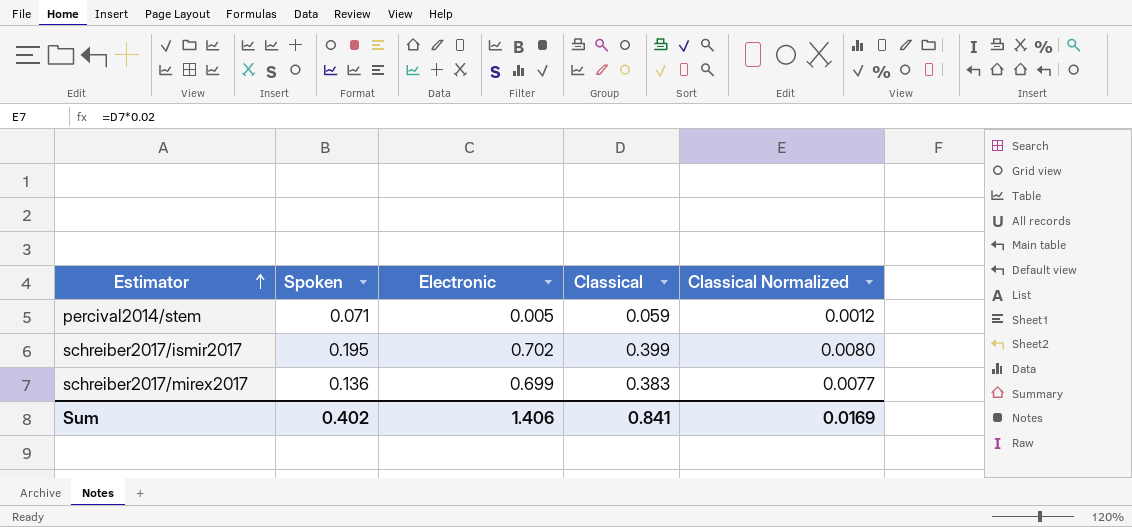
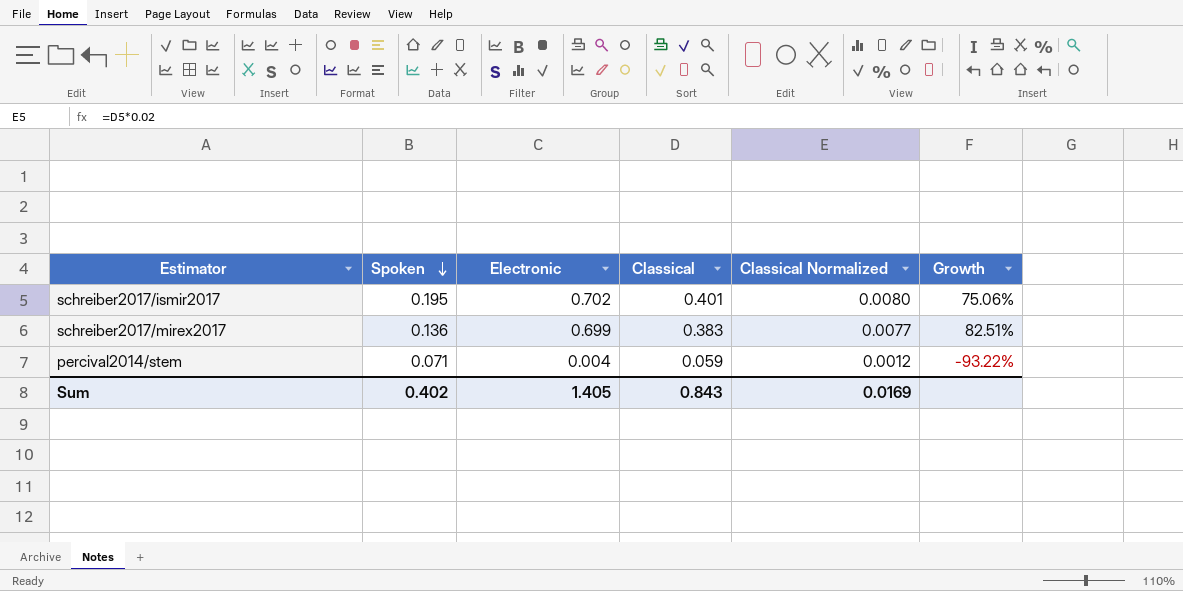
row order: Estimator ascending -> Spoken descending
column Growth | formula: none -> ([Electronic] - [Classical]) / [Classical]
schreiber2017/ismir2017 | Classical: 0.399 -> 0.401
percival2014/stem | Electronic: 0.005 -> 0.004
Sum | Electronic: 1.406 -> 1.405
Sum | Classical: 0.841 -> 0.843

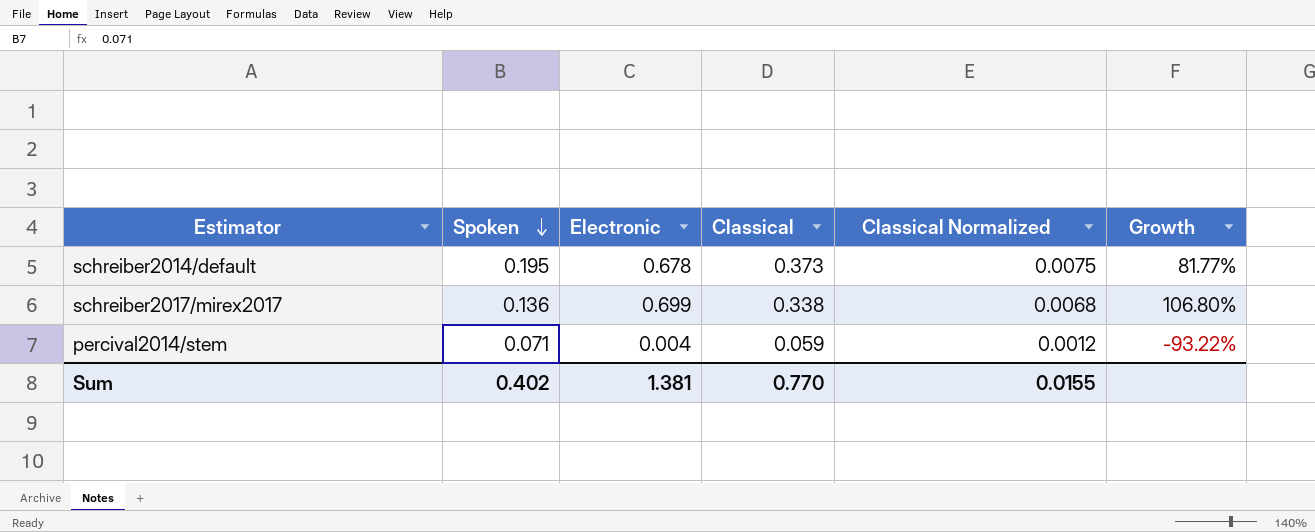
row schreiber2017/ismir2017: 0.195 | 0.702 | 0.401 | 0.0080 | 75.06% -> none
row schreiber2014/default: none -> 0.195 | 0.678 | 0.373 | 0.0075 | 81.77%
schreiber2017/mirex2017 | Classical: 0.383 -> 0.338
schreiber2017/mirex2017 | Classical Normalized: 0.0077 -> 0.0068
schreiber2017/mirex2017 | Growth: 82.51% -> 106.80%
Sum | Electronic: 1.405 -> 1.381
Sum | Classical: 0.843 -> 0.770
Sum | Classical Normalized: 0.0169 -> 0.0155

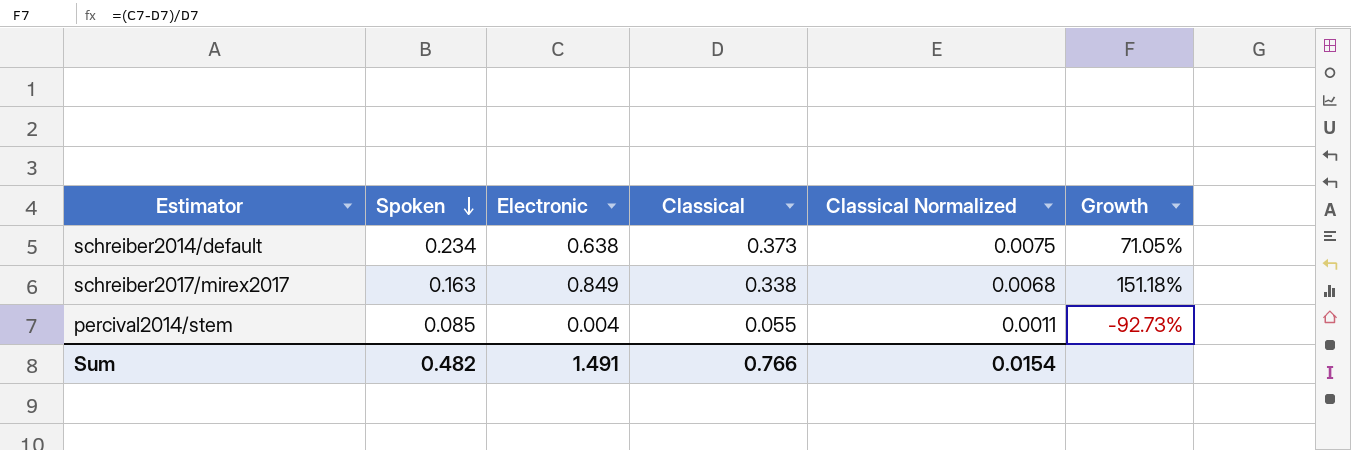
schreiber2014/default | Spoken: 0.195 -> 0.234
schreiber2014/default | Electronic: 0.678 -> 0.638
schreiber2014/default | Growth: 81.77% -> 71.05%
schreiber2017/mirex2017 | Spoken: 0.136 -> 0.163
schreiber2017/mirex2017 | Electronic: 0.699 -> 0.849
schreiber2017/mirex2017 | Growth: 106.80% -> 151.18%
percival2014/stem | Spoken: 0.071 -> 0.085
percival2014/stem | Classical: 0.059 -> 0.055
percival2014/stem | Classical Normalized: 0.0012 -> 0.0011
percival2014/stem | Growth: -93.22% -> -92.73%
Sum | Spoken: 0.402 -> 0.482
Sum | Electronic: 1.381 -> 1.491
Sum | Classical: 0.770 -> 0.766
Sum | Classical Normalized: 0.0155 -> 0.0154

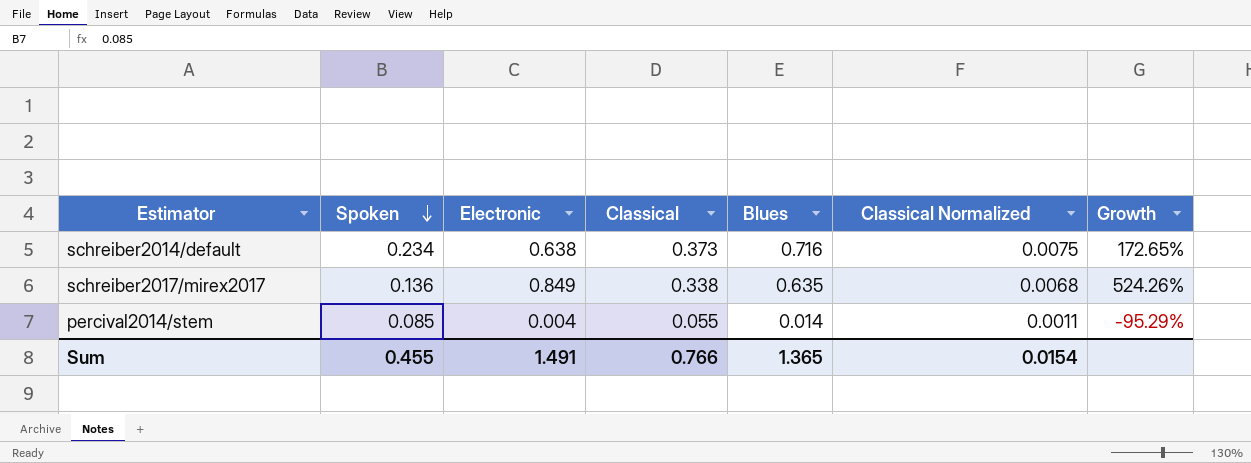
column Blues | position: none -> 5
column Growth | formula: ([Electronic] - [Classical]) / [Classical] -> ([Electronic] - [Spoken]) / [Spoken]
schreiber2017/mirex2017 | Spoken: 0.163 -> 0.136
Sum | Spoken: 0.482 -> 0.455

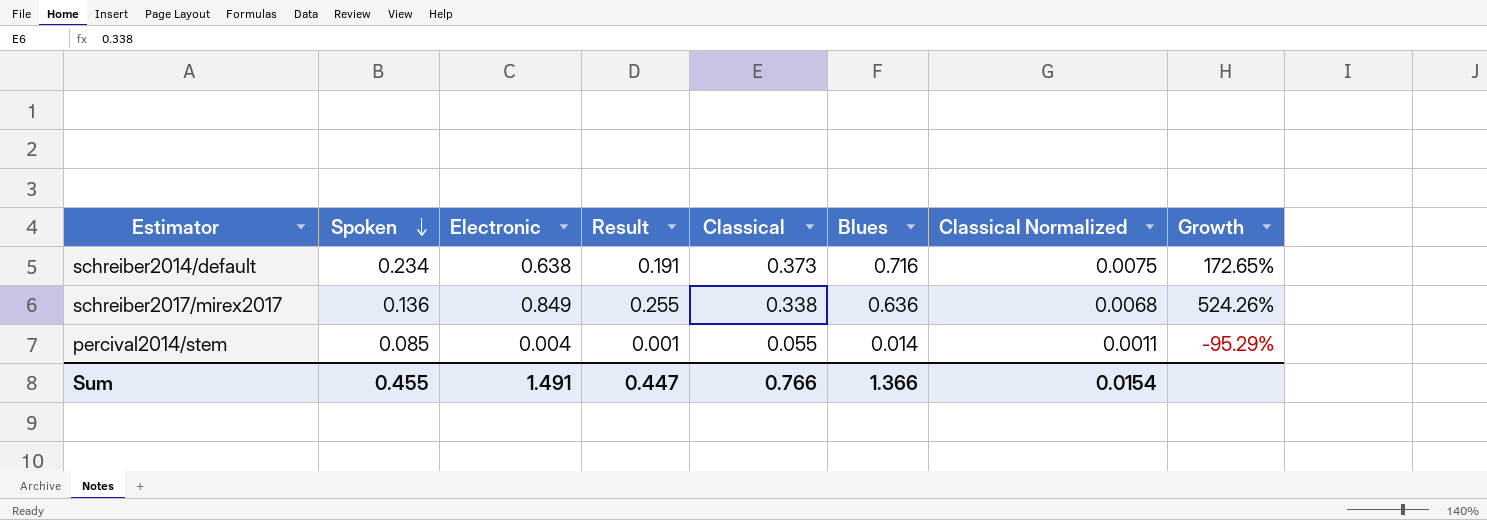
column Result | formula: none -> [Electronic] * 0.3
schreiber2017/mirex2017 | Blues: 0.635 -> 0.636
Sum | Blues: 1.365 -> 1.366

